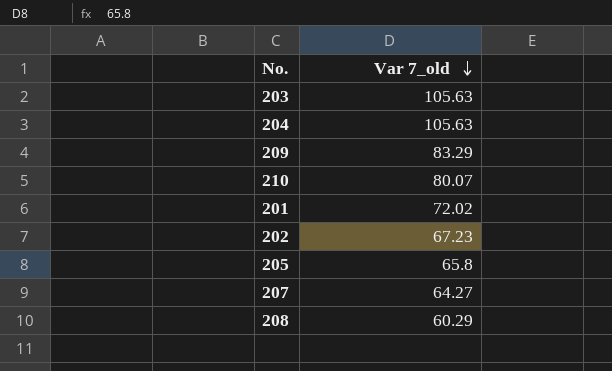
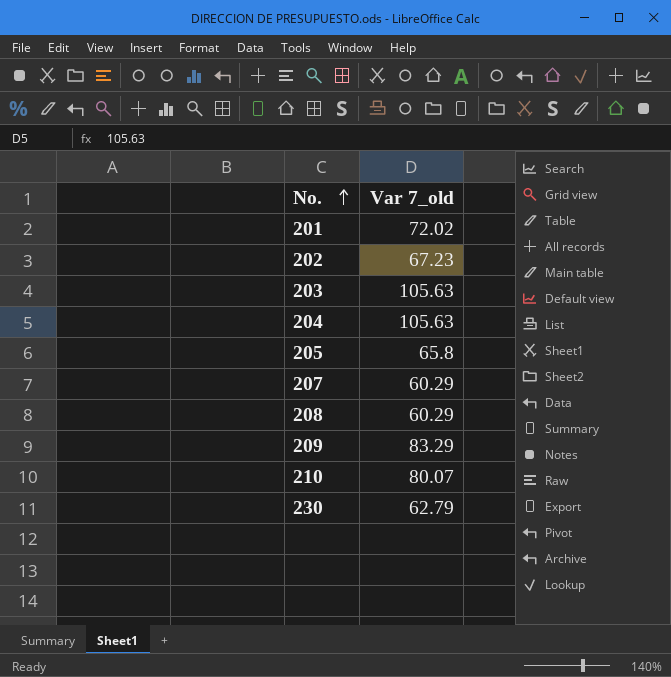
row order: Var 7_old descending -> No. ascending
207 | Var 7_old: 64.27 -> 60.29
row 230: none -> 62.79

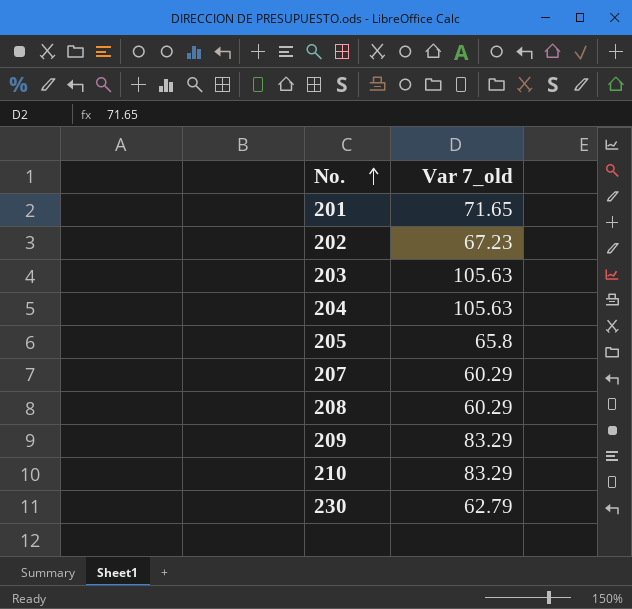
201 | Var 7_old: 72.02 -> 71.65
210 | Var 7_old: 80.07 -> 83.29

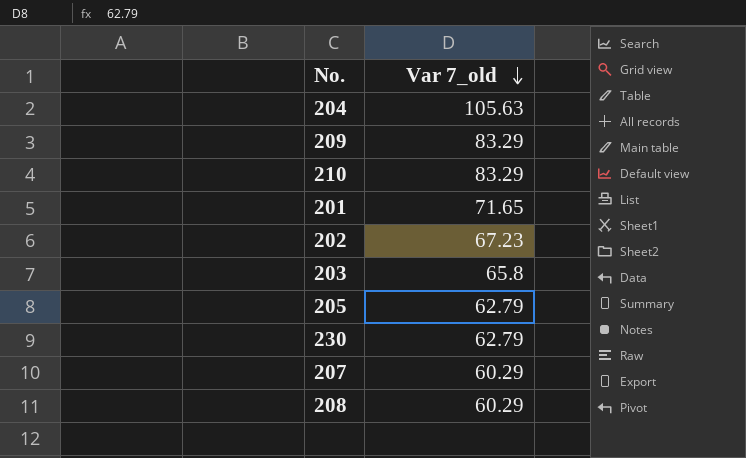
row order: No. ascending -> Var 7_old descending
203 | Var 7_old: 105.63 -> 65.8
205 | Var 7_old: 65.8 -> 62.79

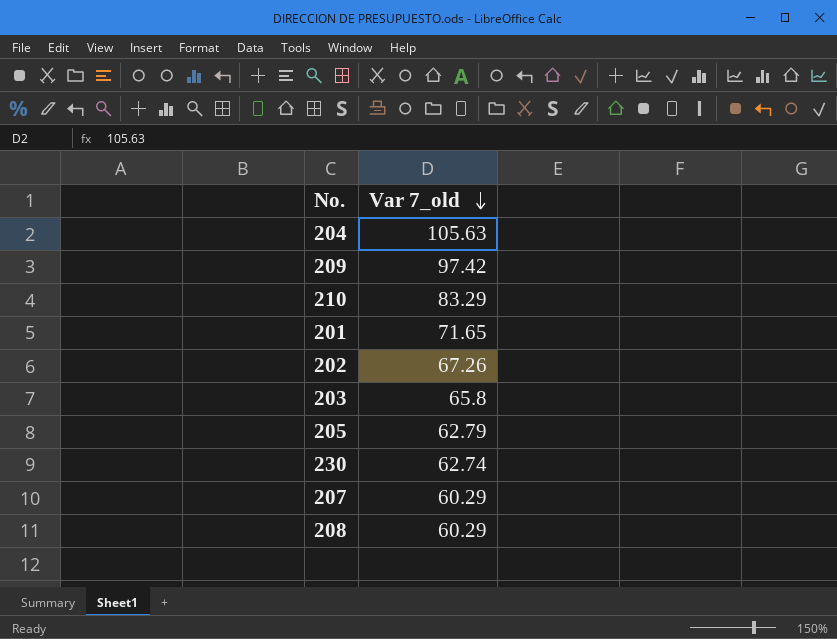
209 | Var 7_old: 83.29 -> 97.42
202 | Var 7_old: 67.23 -> 67.26
230 | Var 7_old: 62.79 -> 62.74

